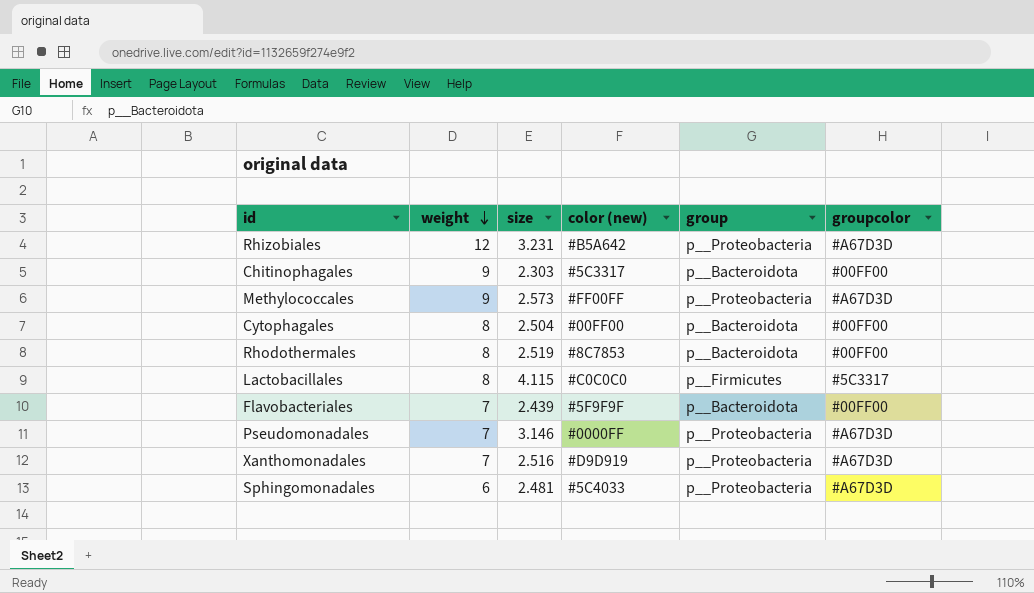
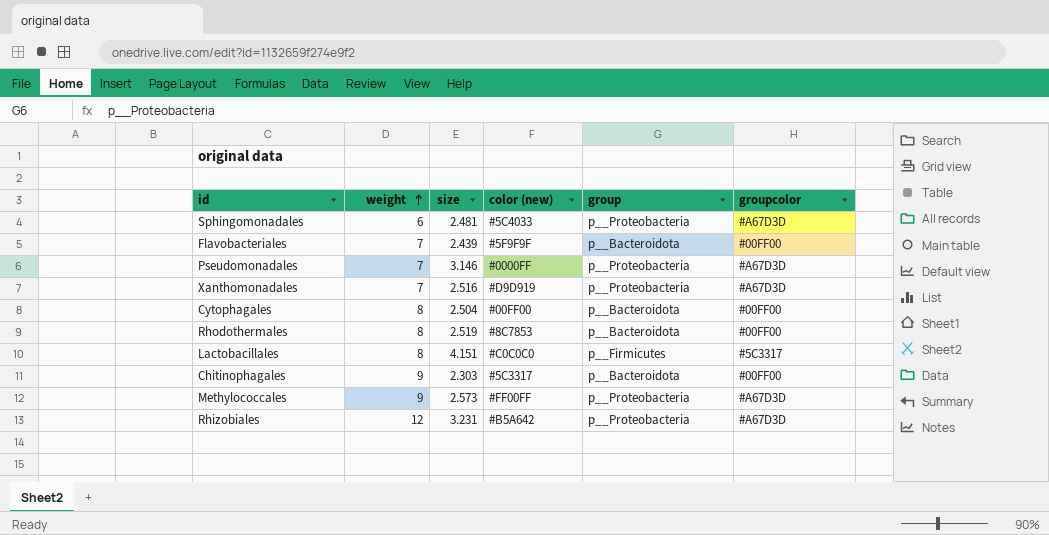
row order: weight descending -> weight ascending
Lactobacillales | size: 4.115 -> 4.151

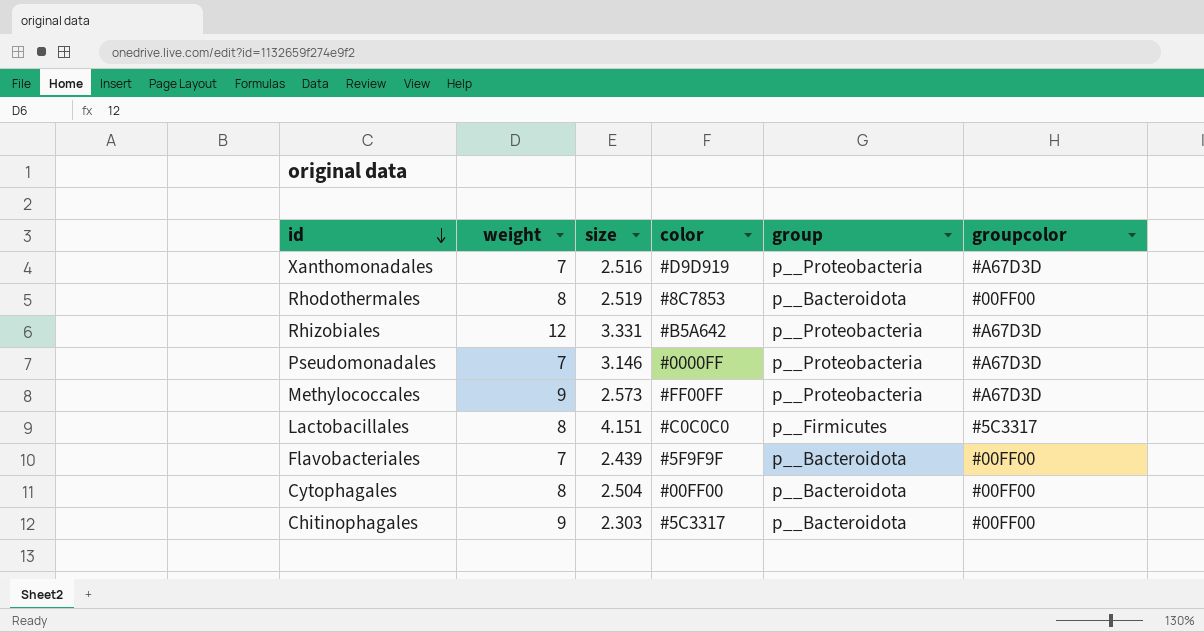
row order: weight ascending -> id descending
column name: color (new) -> color
row Sphingomonadales: 6 | 2.481 | #5C4033 | p__Proteobacteria | #A67D3D -> none
Rhizobiales | size: 3.231 -> 3.331

